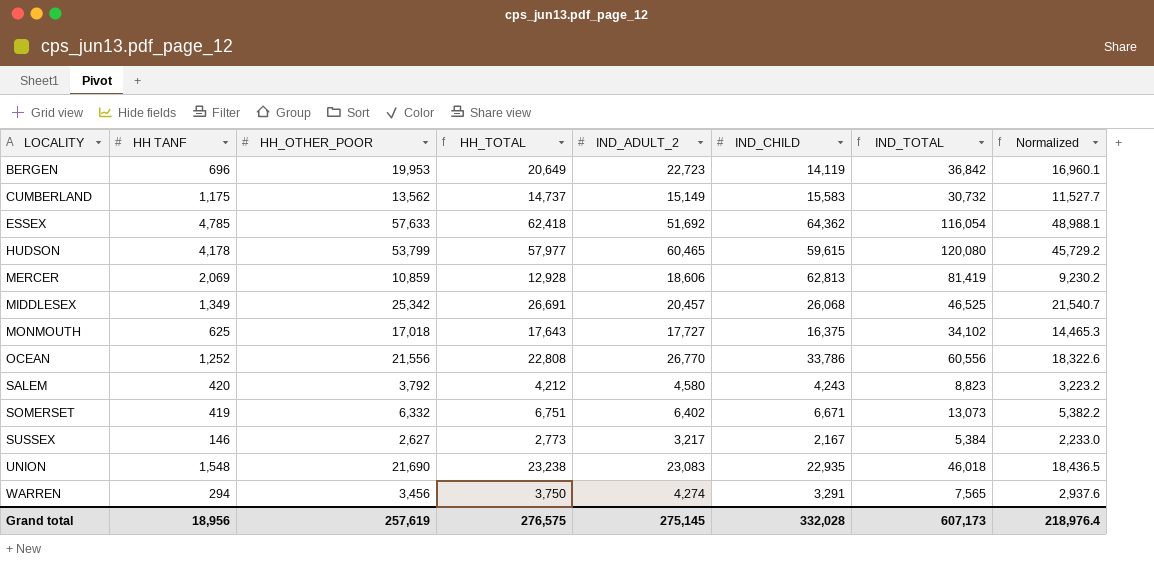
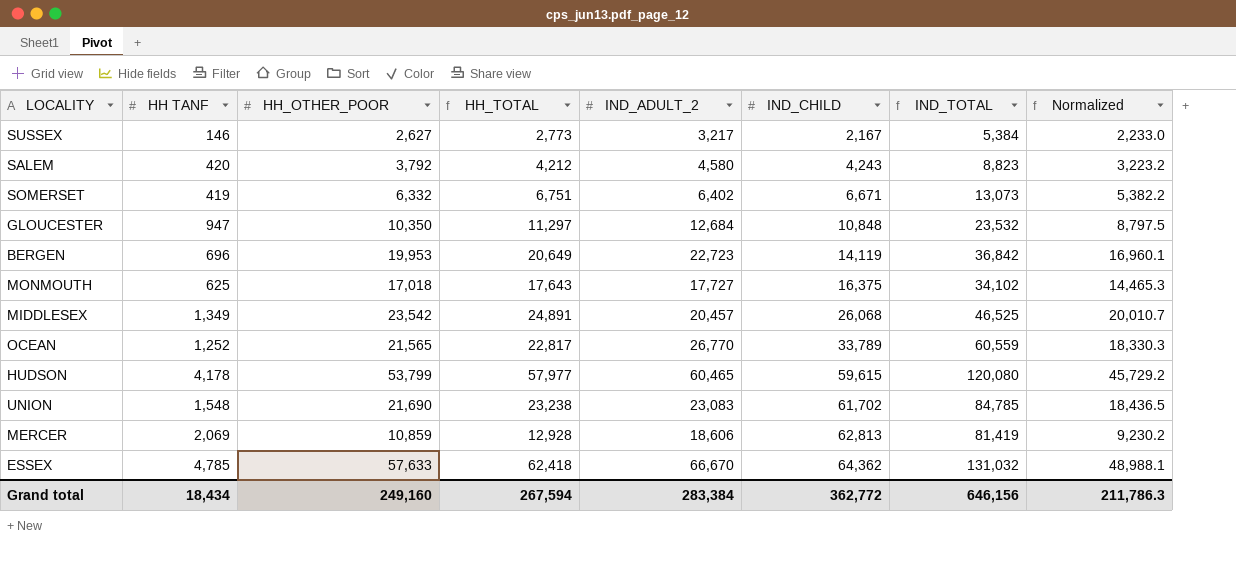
row order: LOCALITY ascending -> IND_CHILD ascending
row CUMBERLAND: 1,175 | 13,562 | 14,737 | 15,149 | 15,583 | 30,732 | 11,527.7 -> none
row WARREN: 294 | 3,456 | 3,750 | 4,274 | 3,291 | 7,565 | 2,937.6 -> none
row GLOUCESTER: none -> 947 | 10,350 | 11,297 | 12,684 | 10,848 | 23,532 | 8,797.5
MIDDLESEX | HH_OTHER_POOR: 25,342 -> 23,542
MIDDLESEX | HH_TOTAL: 26,691 -> 24,891
MIDDLESEX | Normalized: 21,540.7 -> 20,010.7
OCEAN | HH_OTHER_POOR: 21,556 -> 21,565
OCEAN | HH_TOTAL: 22,808 -> 22,817
OCEAN | IND_CHILD: 33,786 -> 33,789
OCEAN | IND_TOTAL: 60,556 -> 60,559
OCEAN | Normalized: 18,322.6 -> 18,330.3
UNION | IND_CHILD: 22,935 -> 61,702
UNION | IND_TOTAL: 46,018 -> 84,785
ESSEX | IND_ADULT_2: 51,692 -> 66,670
ESSEX | IND_TOTAL: 116,054 -> 131,032
Grand total | HH TANF: 18,956 -> 18,434
Grand total | HH_OTHER_POOR: 257,619 -> 249,160
Grand total | HH_TOTAL: 276,575 -> 267,594
Grand total | IND_ADULT_2: 275,145 -> 283,384
Grand total | IND_CHILD: 332,028 -> 362,772
Grand total | IND_TOTAL: 607,173 -> 646,156
Grand total | Normalized: 218,976.4 -> 211,786.3

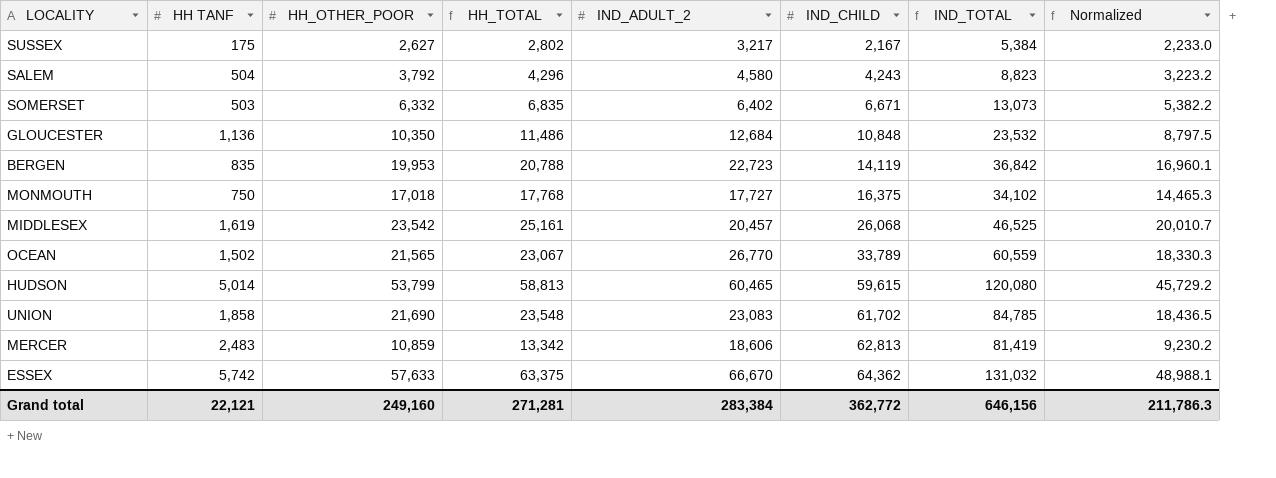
SUSSEX | HH TANF: 146 -> 175
SUSSEX | HH_TOTAL: 2,773 -> 2,802
SALEM | HH TANF: 420 -> 504
SALEM | HH_TOTAL: 4,212 -> 4,296
SOMERSET | HH TANF: 419 -> 503
SOMERSET | HH_TOTAL: 6,751 -> 6,835
GLOUCESTER | HH TANF: 947 -> 1,136
GLOUCESTER | HH_TOTAL: 11,297 -> 11,486
BERGEN | HH TANF: 696 -> 835
BERGEN | HH_TOTAL: 20,649 -> 20,788
MONMOUTH | HH TANF: 625 -> 750
MONMOUTH | HH_TOTAL: 17,643 -> 17,768
MIDDLESEX | HH TANF: 1,349 -> 1,619
MIDDLESEX | HH_TOTAL: 24,891 -> 25,161
OCEAN | HH TANF: 1,252 -> 1,502
OCEAN | HH_TOTAL: 22,817 -> 23,067
HUDSON | HH TANF: 4,178 -> 5,014
HUDSON | HH_TOTAL: 57,977 -> 58,813
UNION | HH TANF: 1,548 -> 1,858
UNION | HH_TOTAL: 23,238 -> 23,548
MERCER | HH TANF: 2,069 -> 2,483
MERCER | HH_TOTAL: 12,928 -> 13,342
ESSEX | HH TANF: 4,785 -> 5,742
ESSEX | HH_TOTAL: 62,418 -> 63,375
Grand total | HH TANF: 18,434 -> 22,121
Grand total | HH_TOTAL: 267,594 -> 271,281

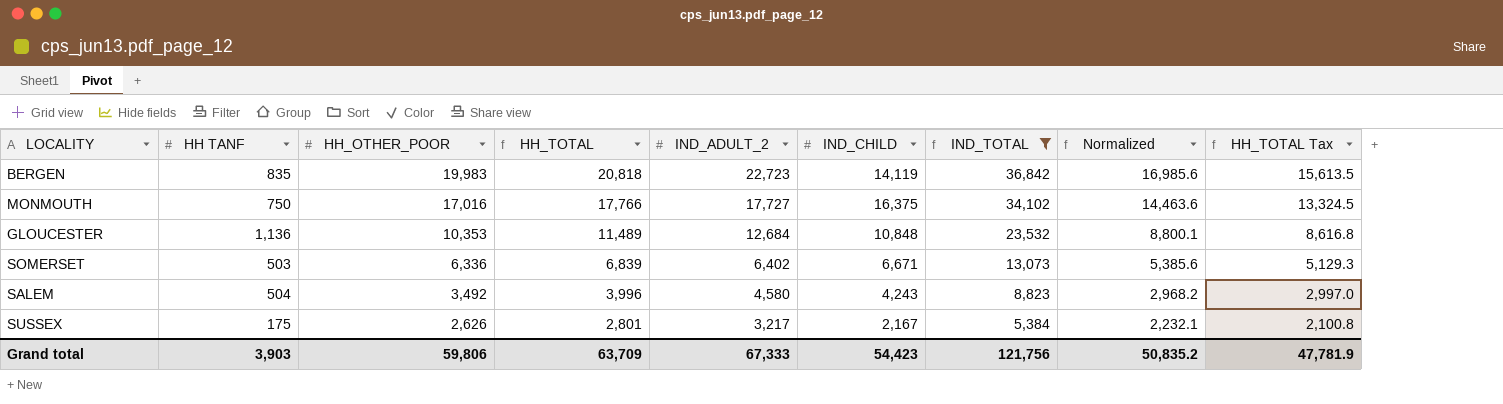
filter: none -> IND_TOTAL <= 36,842
row order: IND_CHILD ascending -> HH_OTHER_POOR descending
column HH_TOTAL Tax | formula: none -> [HH_TOTAL] * 0.75
BERGEN | HH_OTHER_POOR: 19,953 -> 19,983
BERGEN | HH_TOTAL: 20,788 -> 20,818
BERGEN | Normalized: 16,960.1 -> 16,985.6
MONMOUTH | HH_OTHER_POOR: 17,018 -> 17,016
MONMOUTH | HH_TOTAL: 17,768 -> 17,766
MONMOUTH | Normalized: 14,465.3 -> 14,463.6
GLOUCESTER | HH_OTHER_POOR: 10,350 -> 10,353
GLOUCESTER | HH_TOTAL: 11,486 -> 11,489
GLOUCESTER | Normalized: 8,797.5 -> 8,800.1
SOMERSET | HH_OTHER_POOR: 6,332 -> 6,336
SOMERSET | HH_TOTAL: 6,835 -> 6,839
SOMERSET | Normalized: 5,382.2 -> 5,385.6
SALEM | HH_OTHER_POOR: 3,792 -> 3,492
SALEM | HH_TOTAL: 4,296 -> 3,996
SALEM | Normalized: 3,223.2 -> 2,968.2
SUSSEX | HH_OTHER_POOR: 2,627 -> 2,626
SUSSEX | HH_TOTAL: 2,802 -> 2,801
SUSSEX | Normalized: 2,233.0 -> 2,232.1
Grand total | HH TANF: 22,121 -> 3,903
Grand total | HH_OTHER_POOR: 249,160 -> 59,806
Grand total | HH_TOTAL: 271,281 -> 63,709
Grand total | IND_ADULT_2: 283,384 -> 67,333
Grand total | IND_CHILD: 362,772 -> 54,423
Grand total | IND_TOTAL: 646,156 -> 121,756
Grand total | Normalized: 211,786.3 -> 50,835.2

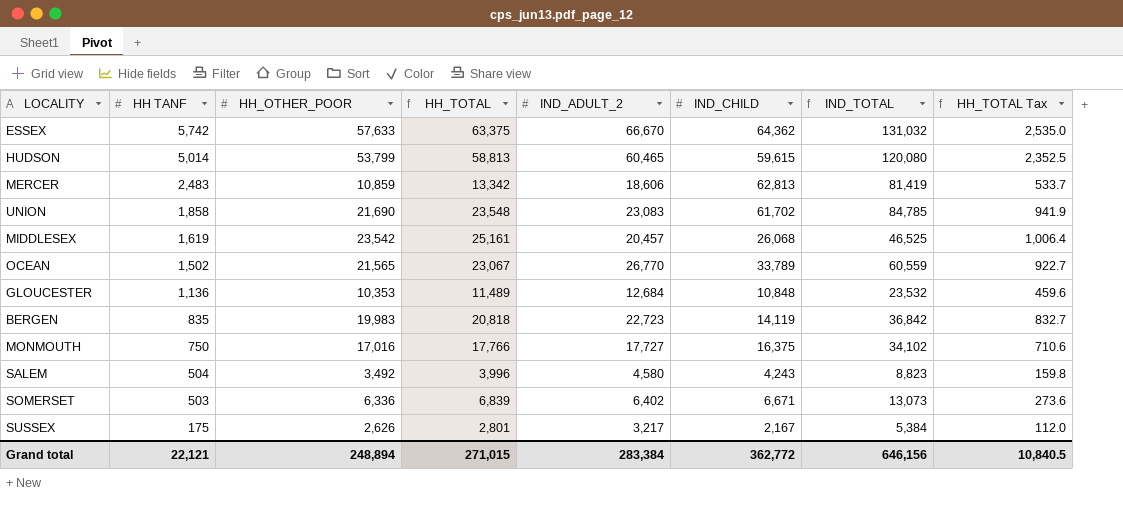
filter: IND_TOTAL <= 36,842 -> none
row order: HH_OTHER_POOR descending -> HH TANF descending
column Normalized | formula: [HH_OTHER_POOR] * 0.85 -> none
column HH_TOTAL Tax | formula: [HH_TOTAL] * 0.75 -> [HH_TOTAL] * 0.04
Grand total | HH TANF: 3,903 -> 22,121
Grand total | HH_OTHER_POOR: 59,806 -> 248,894
Grand total | HH_TOTAL: 63,709 -> 271,015
Grand total | IND_ADULT_2: 67,333 -> 283,384
Grand total | IND_CHILD: 54,423 -> 362,772
Grand total | IND_TOTAL: 121,756 -> 646,156
Grand total | HH_TOTAL Tax: 47,781.9 -> 10,840.5

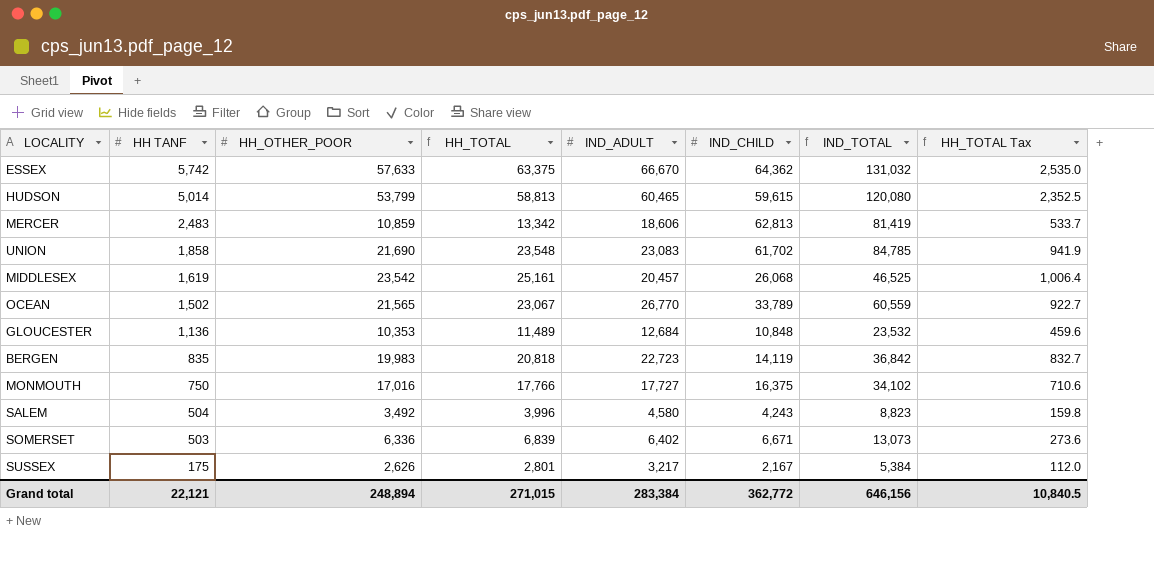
column name: IND_ADULT_2 -> IND_ADULT

